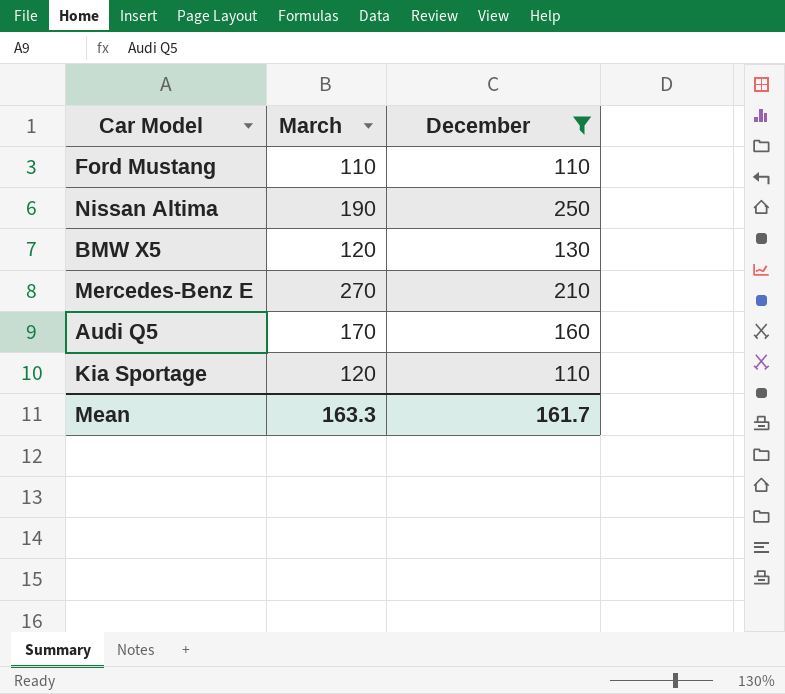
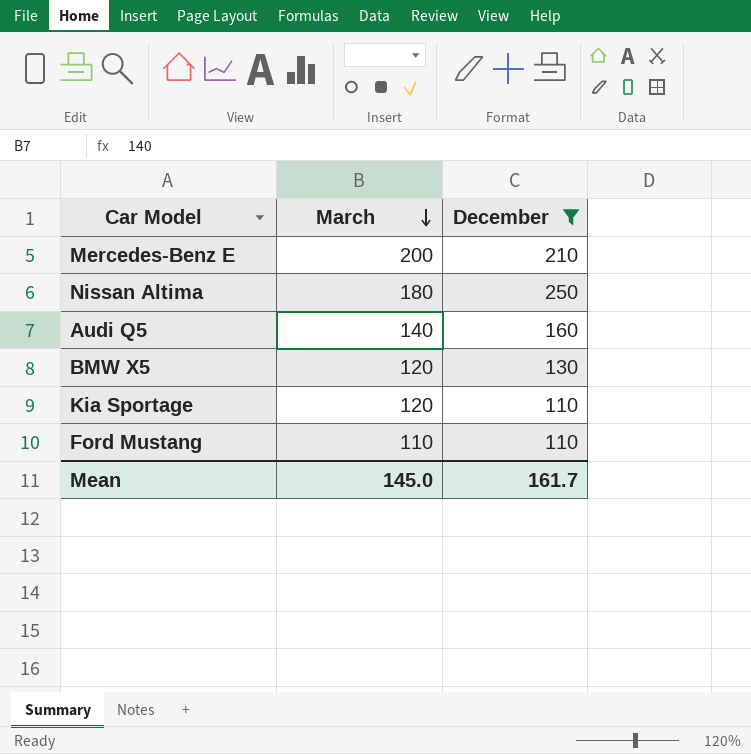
row order: none -> March descending
Mercedes-Benz E | March: 270 -> 200
Nissan Altima | March: 190 -> 180
Audi Q5 | March: 170 -> 140
Mean | March: 163.3 -> 145.0

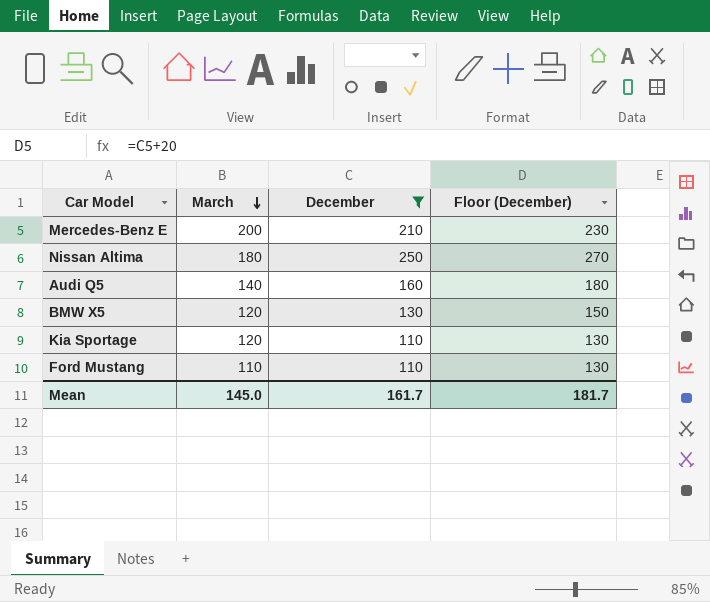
column Floor (December) | formula: none -> [December] + 20

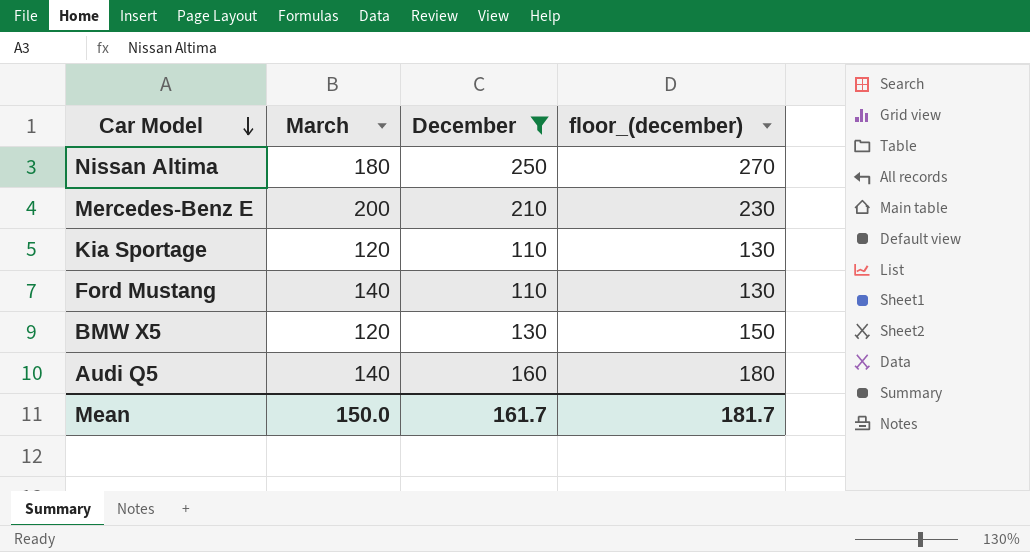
row order: March descending -> Car Model descending
column name: Floor (December) -> floor_(december)
Ford Mustang | March: 110 -> 140
Mean | March: 145.0 -> 150.0

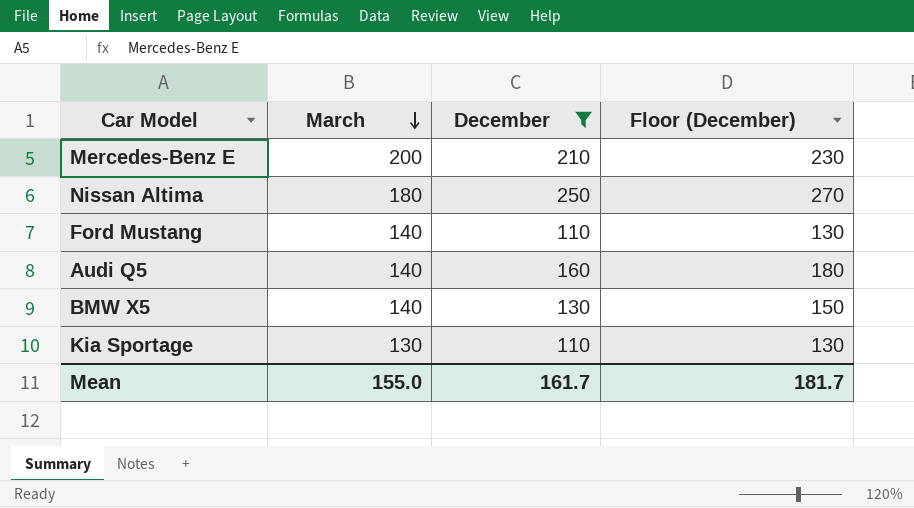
row order: Car Model descending -> March descending
column name: floor_(december) -> Floor (December)
BMW X5 | March: 120 -> 140
Kia Sportage | March: 120 -> 130
Mean | March: 150.0 -> 155.0

